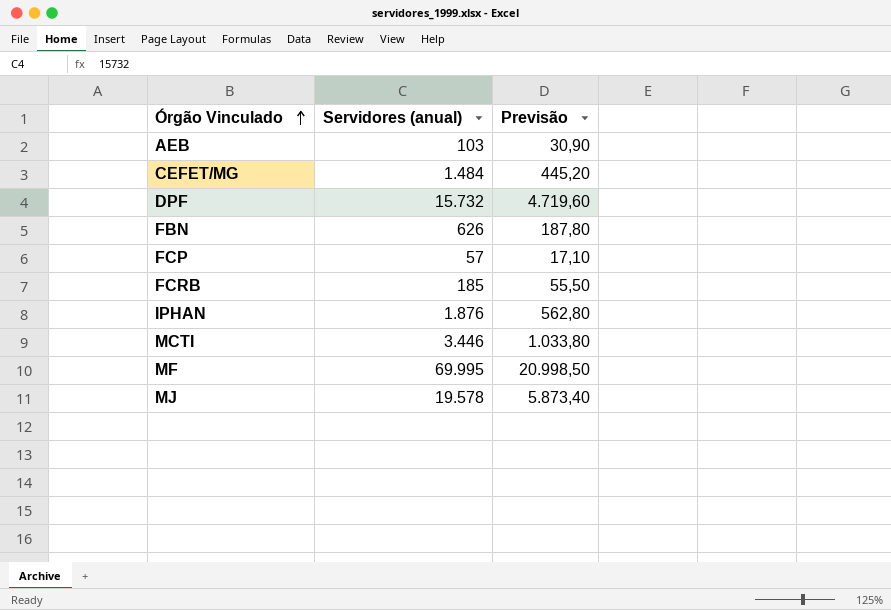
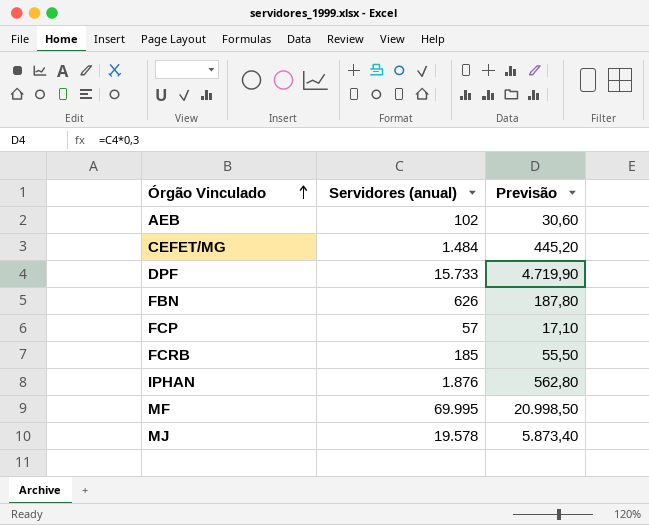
row MCTI: 3.446 | 1.033,80 -> none
AEB | Servidores (anual): 103 -> 102
AEB | Previsão: 30,90 -> 30,60
DPF | Servidores (anual): 15.732 -> 15.733
DPF | Previsão: 4.719,60 -> 4.719,90

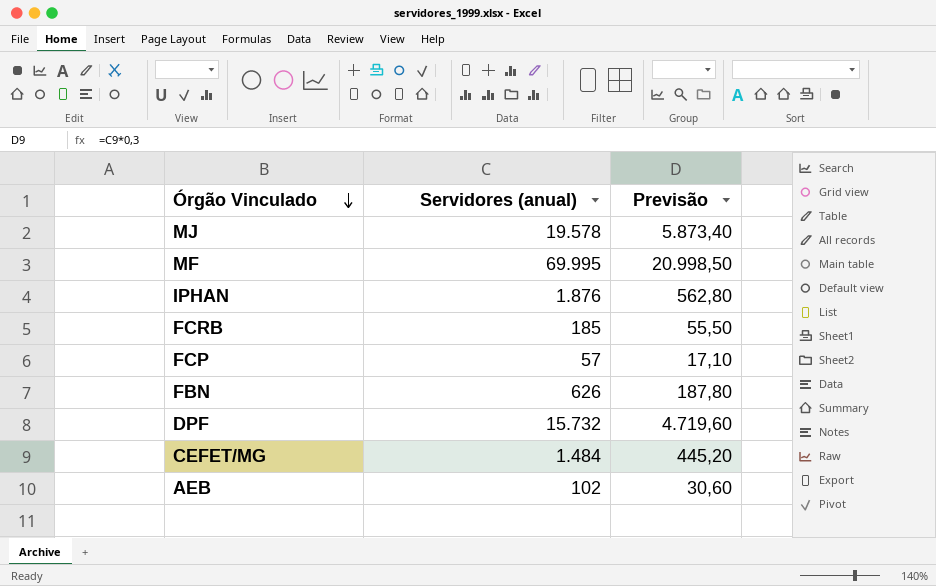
row order: Órgão Vinculado ascending -> Órgão Vinculado descending
DPF | Servidores (anual): 15.733 -> 15.732
DPF | Previsão: 4.719,90 -> 4.719,60

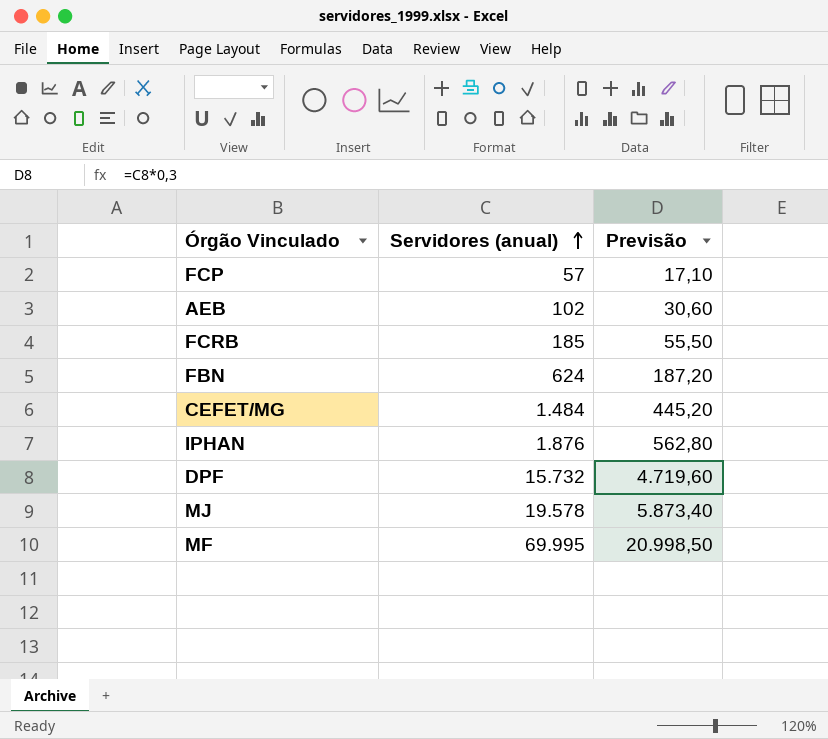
row order: Órgão Vinculado descending -> Servidores (anual) ascending
FBN | Servidores (anual): 626 -> 624
FBN | Previsão: 187,80 -> 187,20

